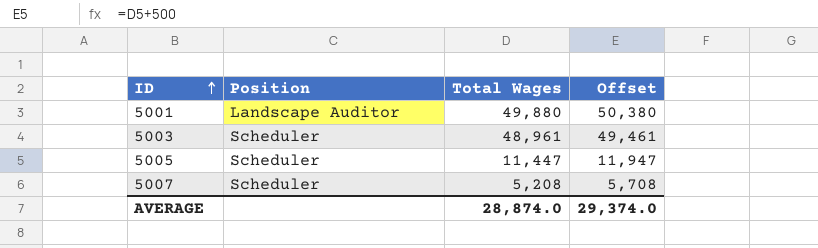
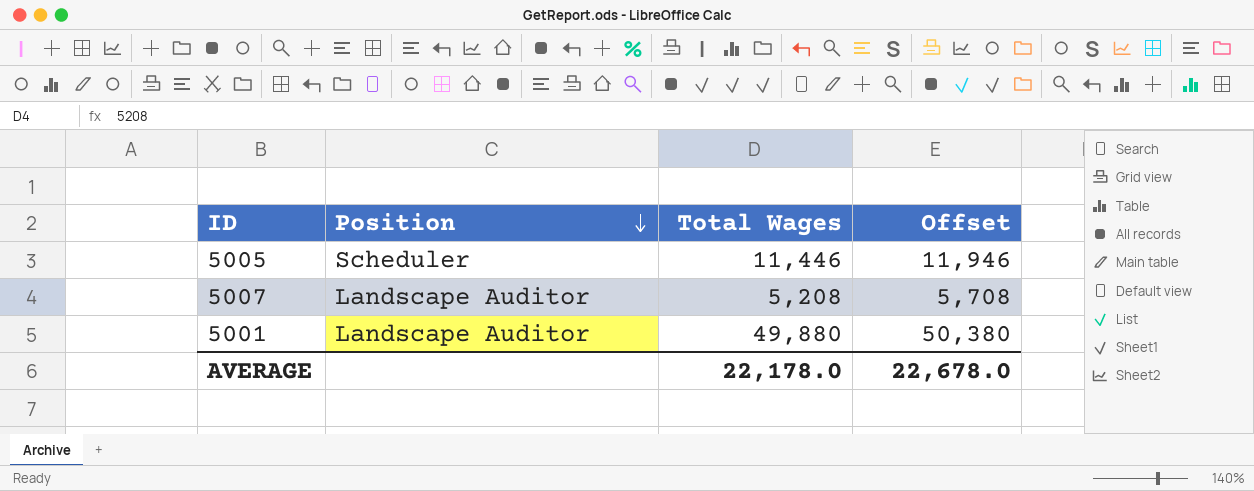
row order: ID ascending -> Position descending
row 5003: Scheduler | 48,961 | 49,461 -> none
5005 | Total Wages: 11,447 -> 11,446
5005 | Offset: 11,947 -> 11,946
5007 | Position: Scheduler -> Landscape Auditor
AVERAGE | Total Wages: 28,874.0 -> 22,178.0
AVERAGE | Offset: 29,374.0 -> 22,678.0

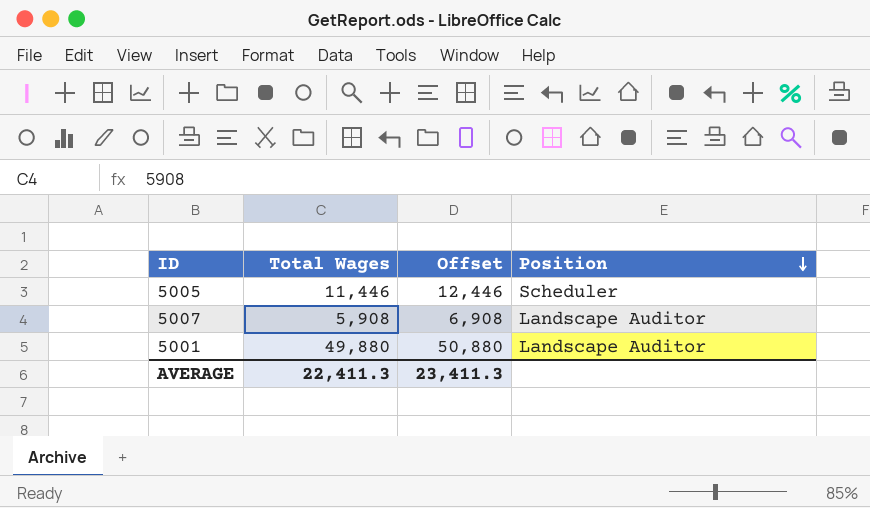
column Offset | formula: [Total Wages] + 500 -> [Total Wages] + 1000
column Position | position: 2 -> 4
5007 | Total Wages: 5,208 -> 5,908
AVERAGE | Total Wages: 22,178.0 -> 22,411.3
AVERAGE | Offset: 22,678.0 -> 23,411.3

